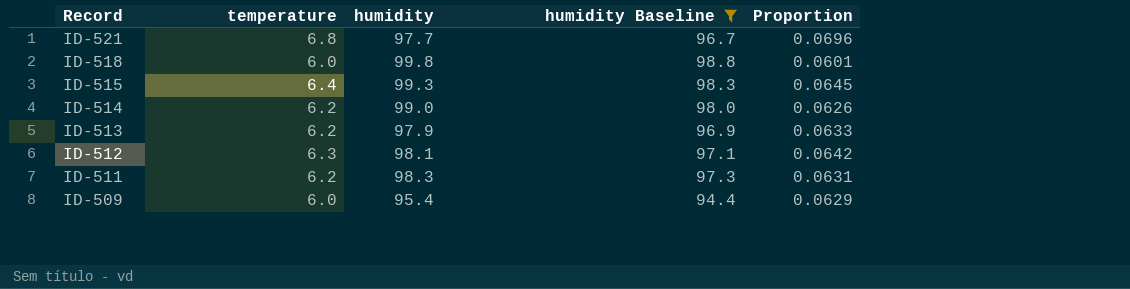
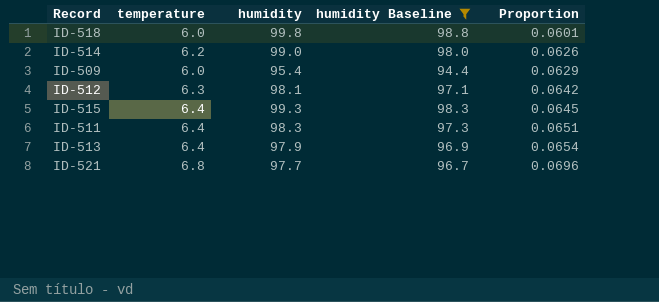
row order: Record descending -> Proportion ascending
ID-511 | temperature: 6.2 -> 6.4
ID-511 | Proportion: 0.0631 -> 0.0651
ID-513 | temperature: 6.2 -> 6.4
ID-513 | Proportion: 0.0633 -> 0.0654

